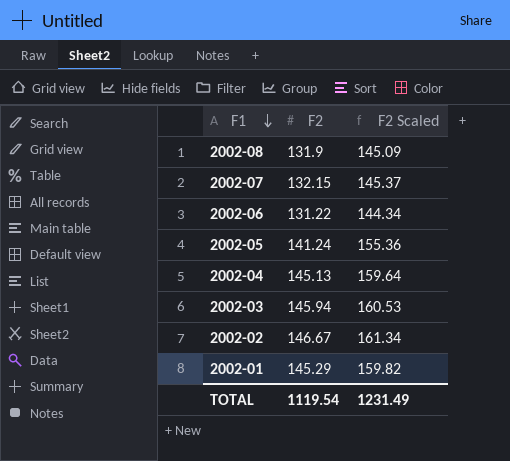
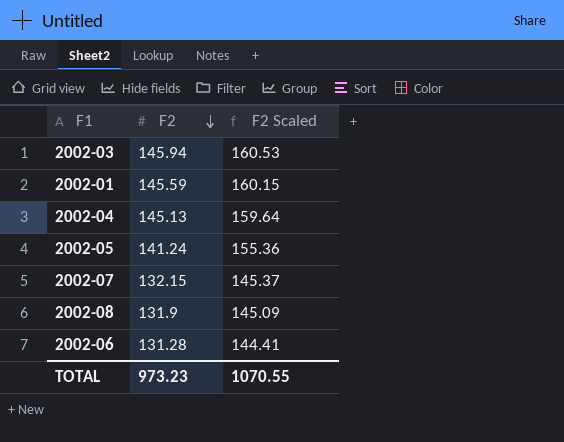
row order: F1 descending -> F2 descending
row 2002-02: 146.67 | 161.34 -> none
2002-01 | F2: 145.29 -> 145.59
2002-01 | F2 Scaled: 159.82 -> 160.15
2002-06 | F2: 131.22 -> 131.28
2002-06 | F2 Scaled: 144.34 -> 144.41
TOTAL | F2: 1119.54 -> 973.23
TOTAL | F2 Scaled: 1231.49 -> 1070.55

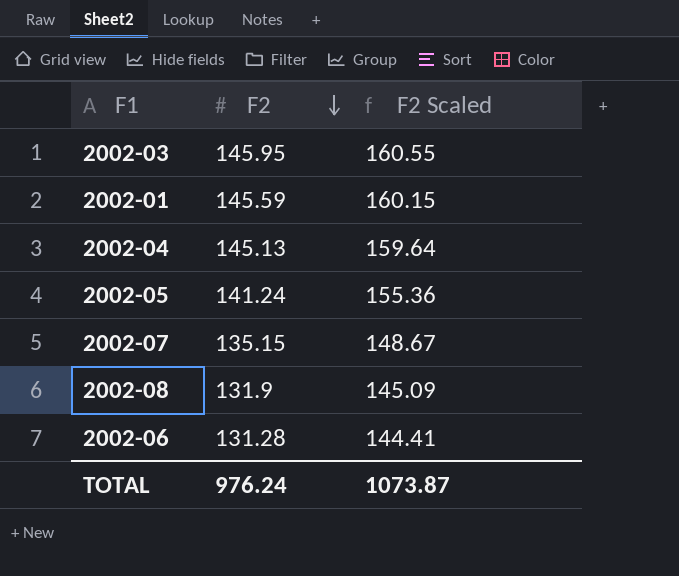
2002-03 | F2: 145.94 -> 145.95
2002-03 | F2 Scaled: 160.53 -> 160.55
2002-07 | F2: 132.15 -> 135.15
2002-07 | F2 Scaled: 145.37 -> 148.67
TOTAL | F2: 973.23 -> 976.24
TOTAL | F2 Scaled: 1070.55 -> 1073.87

